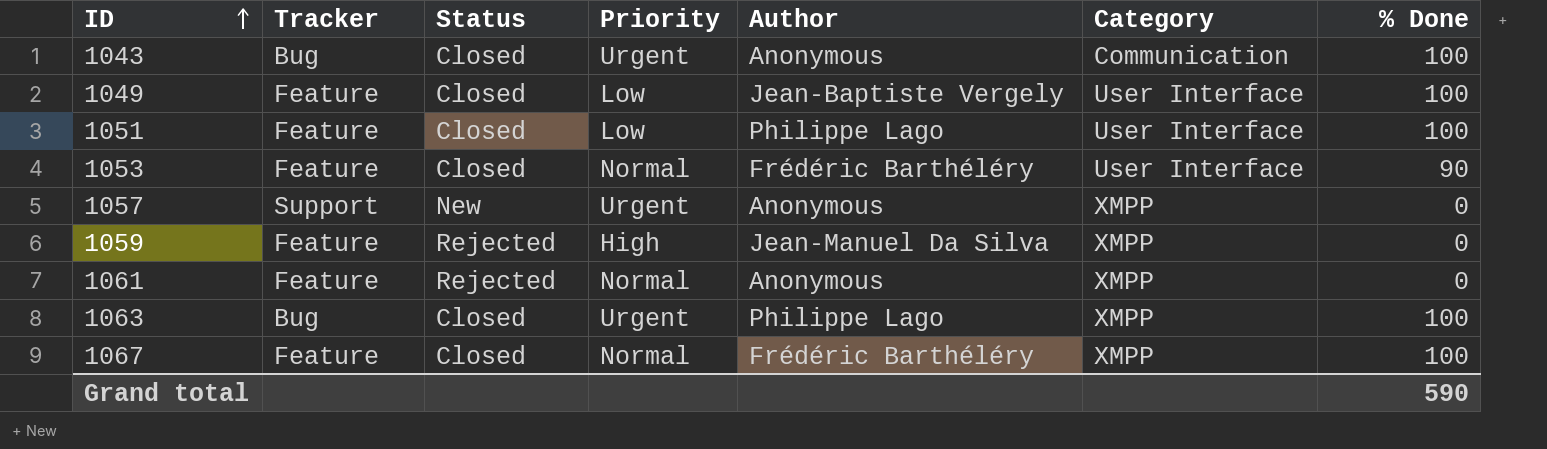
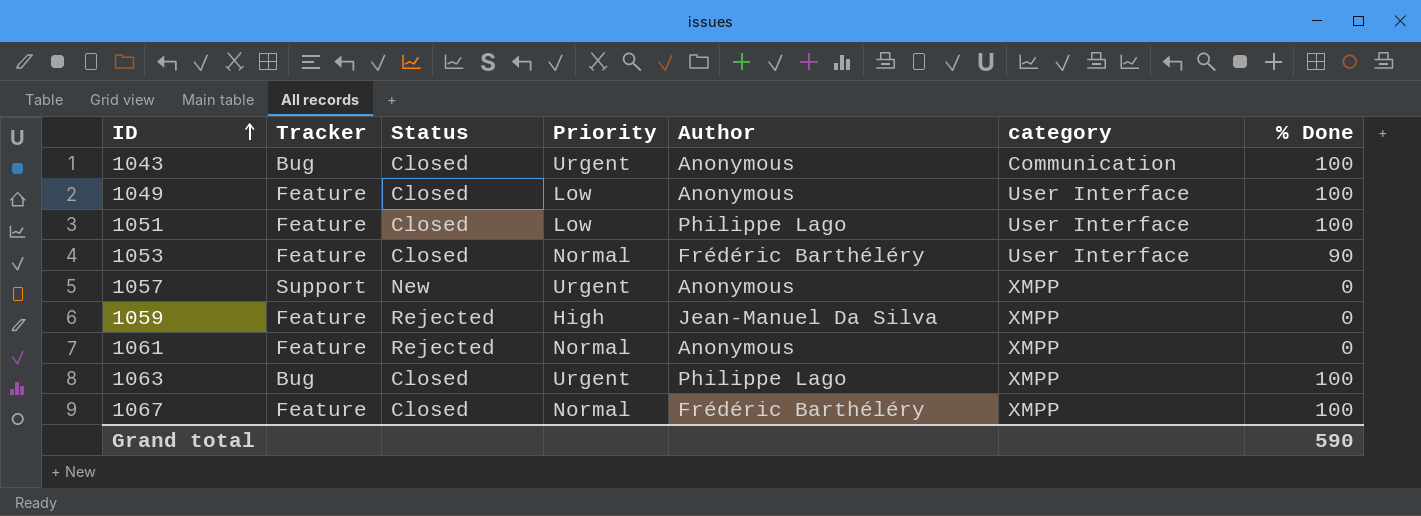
column name: Category -> category
1049 | Author: Jean-Baptiste Vergely -> Anonymous

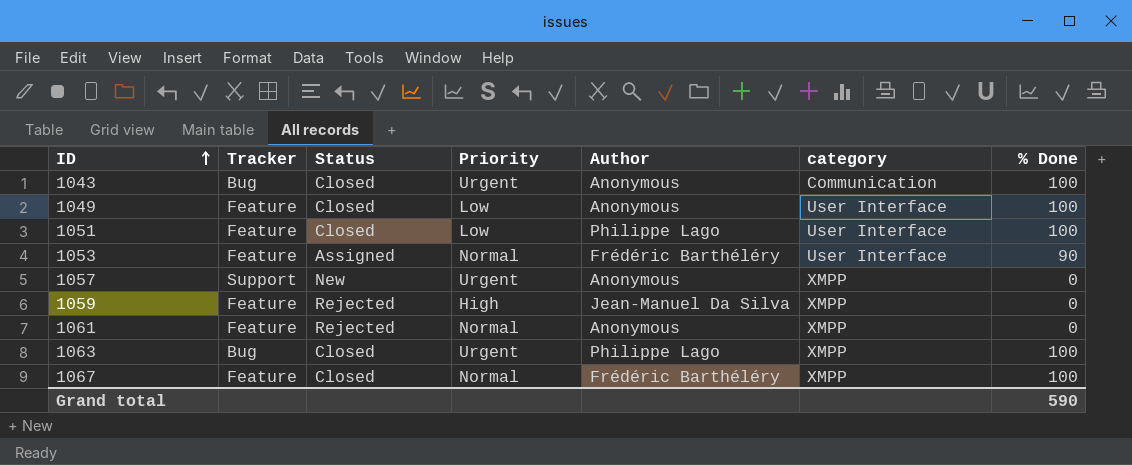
1053 | Status: Closed -> Assigned

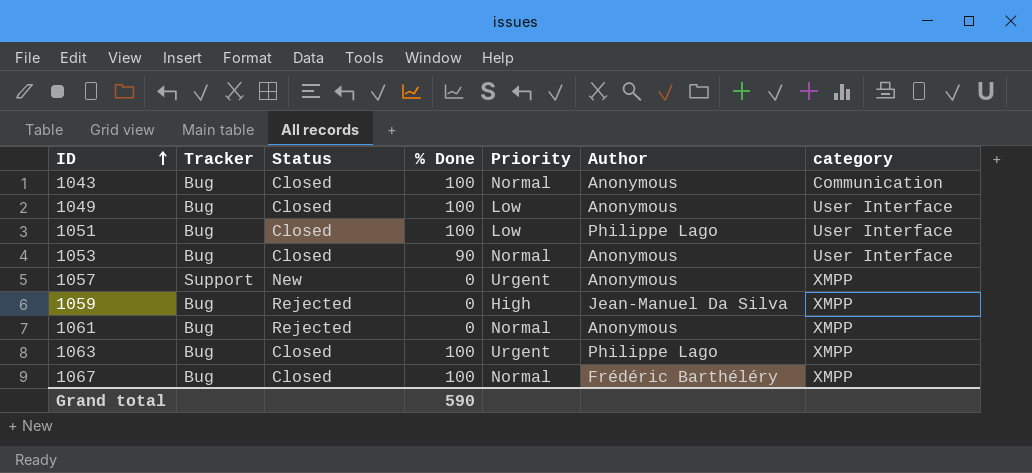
column % Done | position: 7 -> 4
1043 | Priority: Urgent -> Normal
1049 | Tracker: Feature -> Bug
1051 | Tracker: Feature -> Bug
1053 | Tracker: Feature -> Bug
1053 | Status: Assigned -> Closed
1053 | Author: Frédéric Barthéléry -> Anonymous
1059 | Tracker: Feature -> Bug
1061 | Tracker: Feature -> Bug
1067 | Tracker: Feature -> Bug

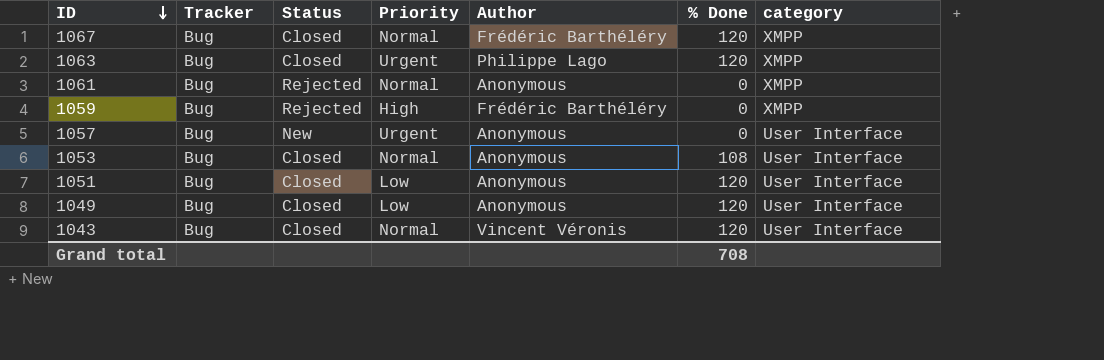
row order: ID ascending -> ID descending
column % Done | position: 4 -> 6
1067 | % Done: 100 -> 120
1063 | % Done: 100 -> 120
1059 | Author: Jean-Manuel Da Silva -> Frédéric Barthéléry
1057 | Tracker: Support -> Bug
1057 | category: XMPP -> User Interface
1053 | % Done: 90 -> 108
1051 | Author: Philippe Lago -> Anonymous
1051 | % Done: 100 -> 120
1049 | % Done: 100 -> 120
1043 | Author: Anonymous -> Vincent Véronis
1043 | % Done: 100 -> 120
1043 | category: Communication -> User Interface
Grand total | % Done: 590 -> 708

